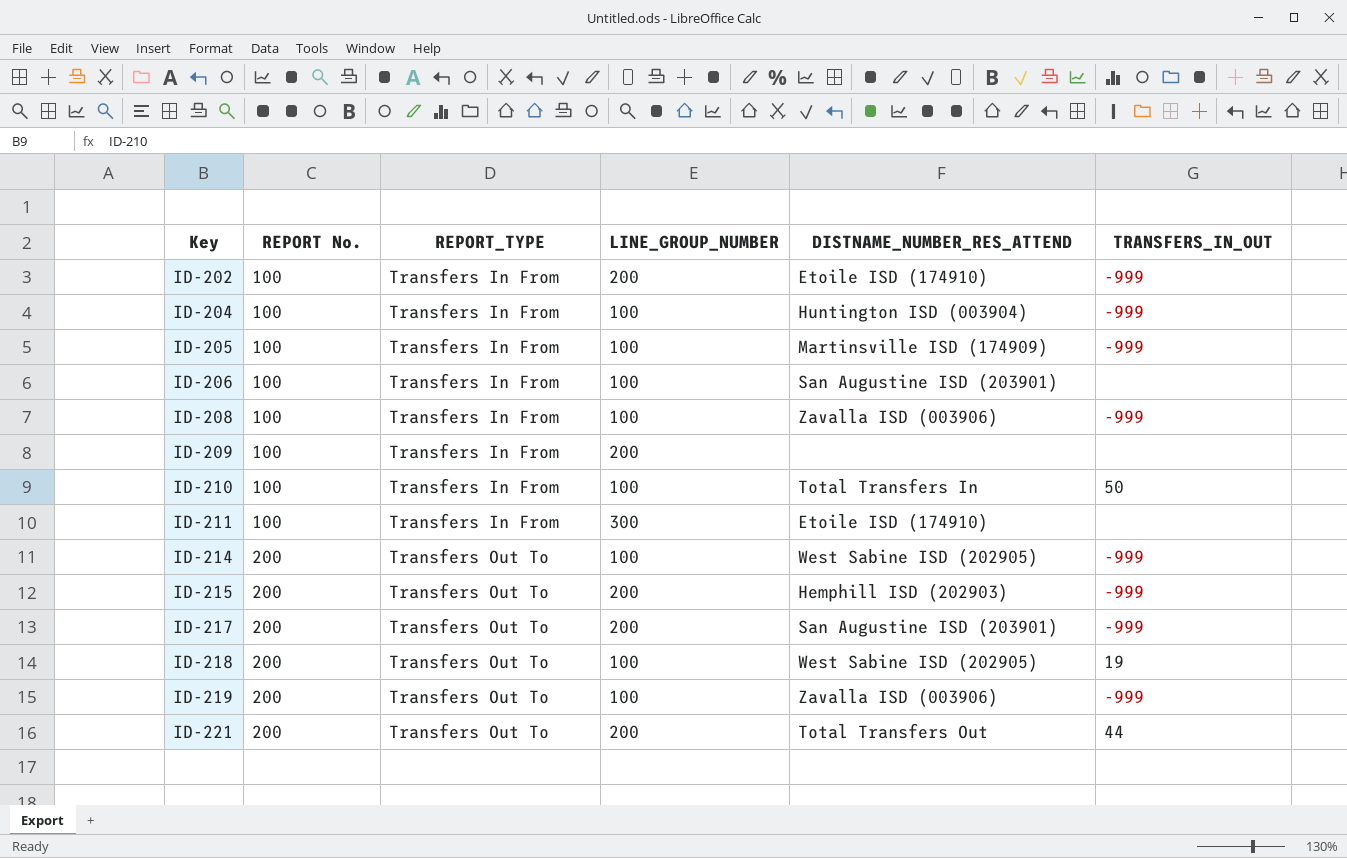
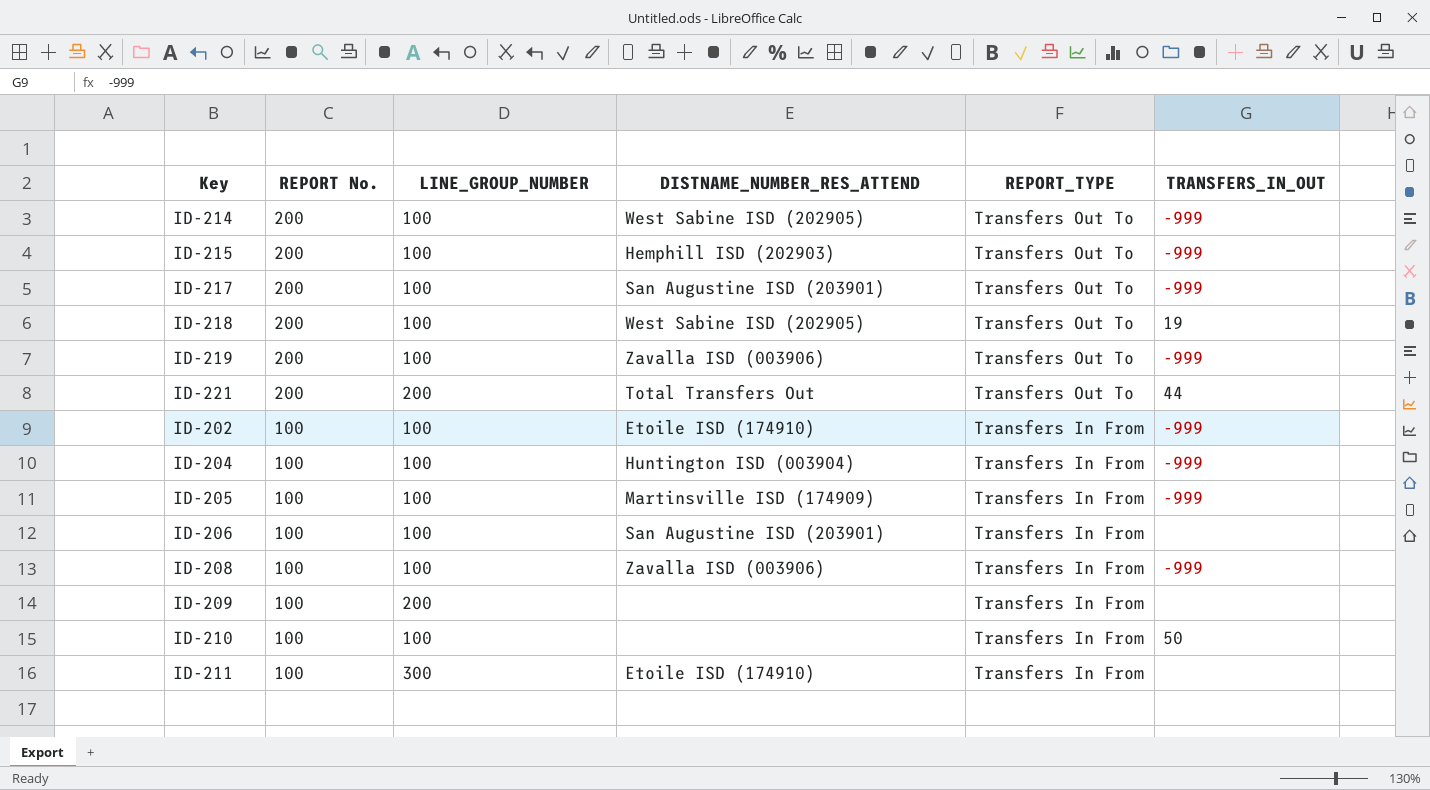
row order: Key ascending -> REPORT No. descending
column REPORT_TYPE | position: 3 -> 5
ID-215 | LINE_GROUP_NUMBER: 200 -> 100
ID-217 | LINE_GROUP_NUMBER: 200 -> 100
ID-202 | LINE_GROUP_NUMBER: 200 -> 100
ID-210 | DISTNAME_NUMBER_RES_ATTEND: Total Transfers In -> none

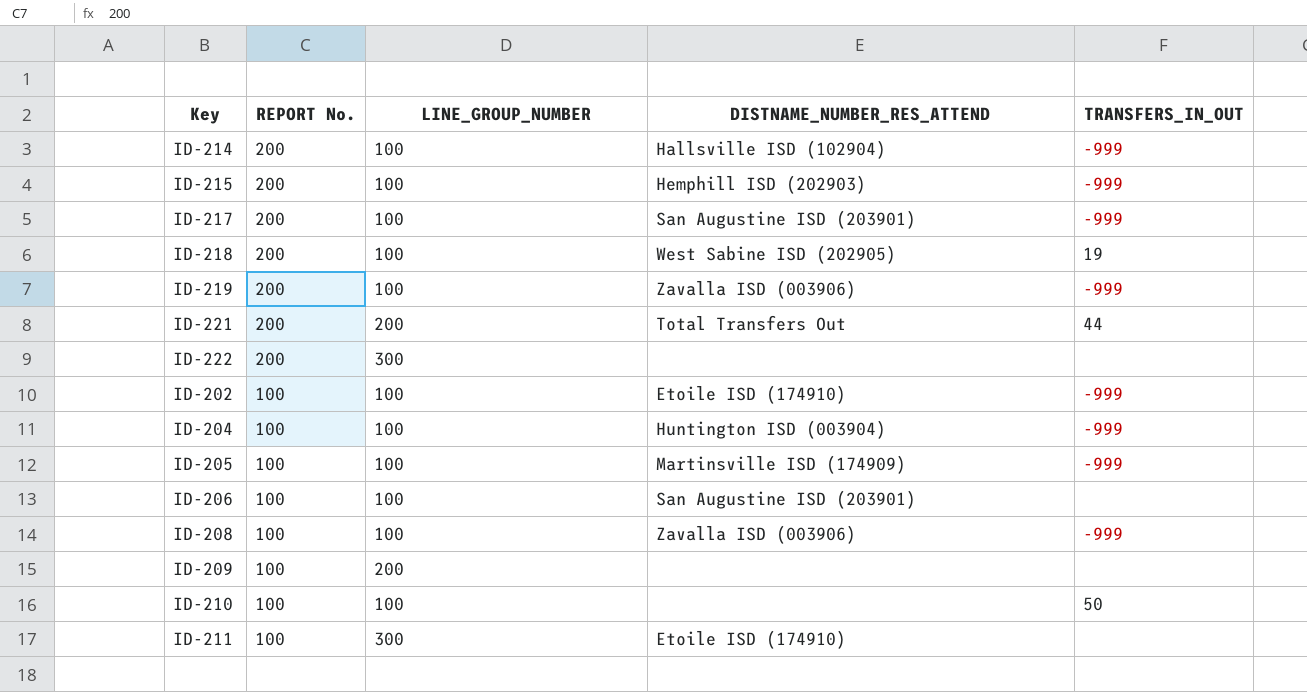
column REPORT_TYPE | position: 5 -> none
ID-214 | DISTNAME_NUMBER_RES_ATTEND: West Sabine ISD (202905) -> Hallsville ISD (102904)
row ID-222: none -> 200 | 300 | none | none

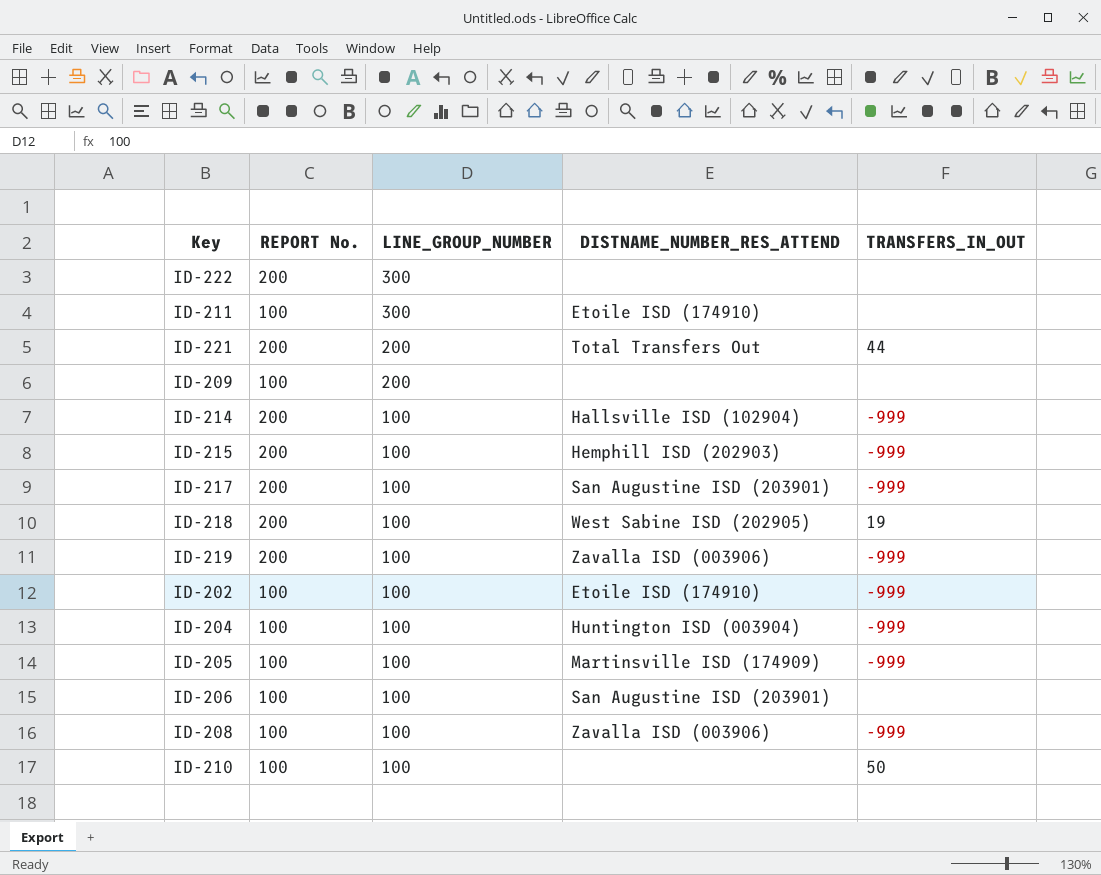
row order: REPORT No. descending -> LINE_GROUP_NUMBER descending

